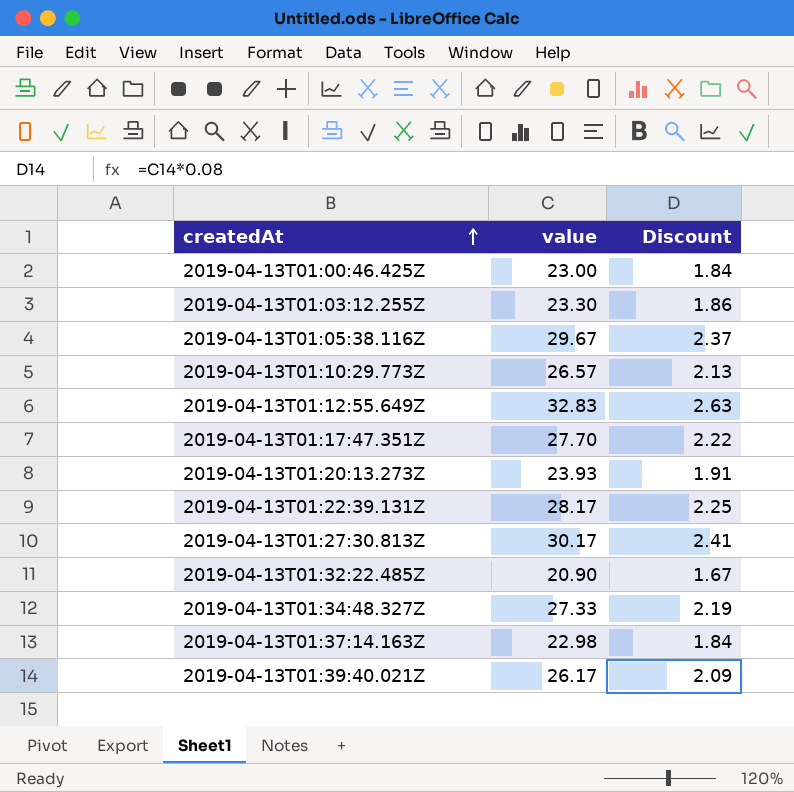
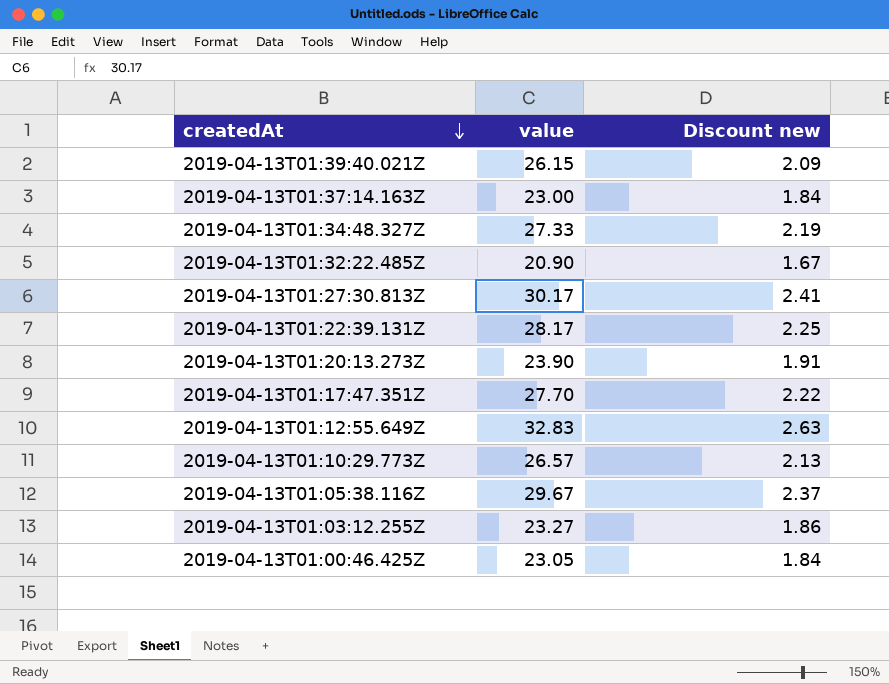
row order: createdAt ascending -> createdAt descending
column name: Discount -> Discount new
2019-04-13T01:39:40.021Z | value: 26.17 -> 26.15
2019-04-13T01:37:14.163Z | value: 22.98 -> 23.00
2019-04-13T01:20:13.273Z | value: 23.93 -> 23.90
2019-04-13T01:03:12.255Z | value: 23.30 -> 23.27
2019-04-13T01:00:46.425Z | value: 23.00 -> 23.05

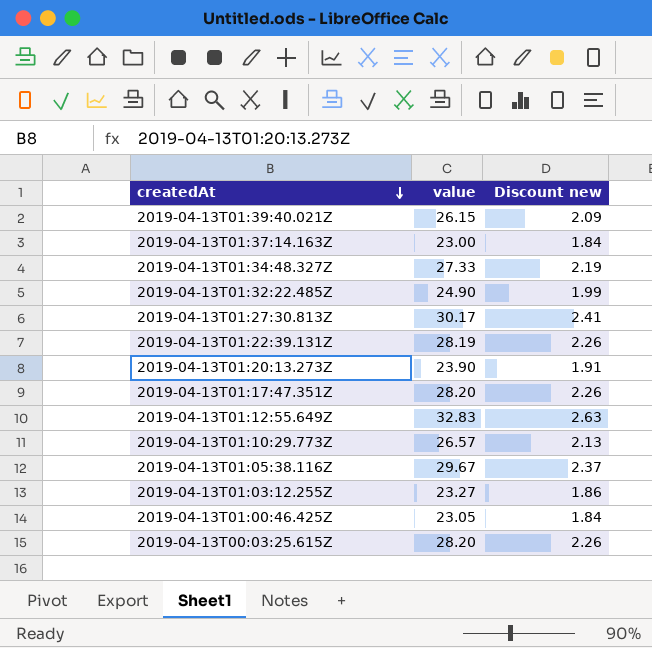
2019-04-13T01:32:22.485Z | value: 20.90 -> 24.90
2019-04-13T01:32:22.485Z | Discount new: 1.67 -> 1.99
2019-04-13T01:22:39.131Z | value: 28.17 -> 28.19
2019-04-13T01:22:39.131Z | Discount new: 2.25 -> 2.26
2019-04-13T01:17:47.351Z | value: 27.70 -> 28.20
2019-04-13T01:17:47.351Z | Discount new: 2.22 -> 2.26
row 2019-04-13T00:03:25.615Z: none -> 28.20 | 2.26

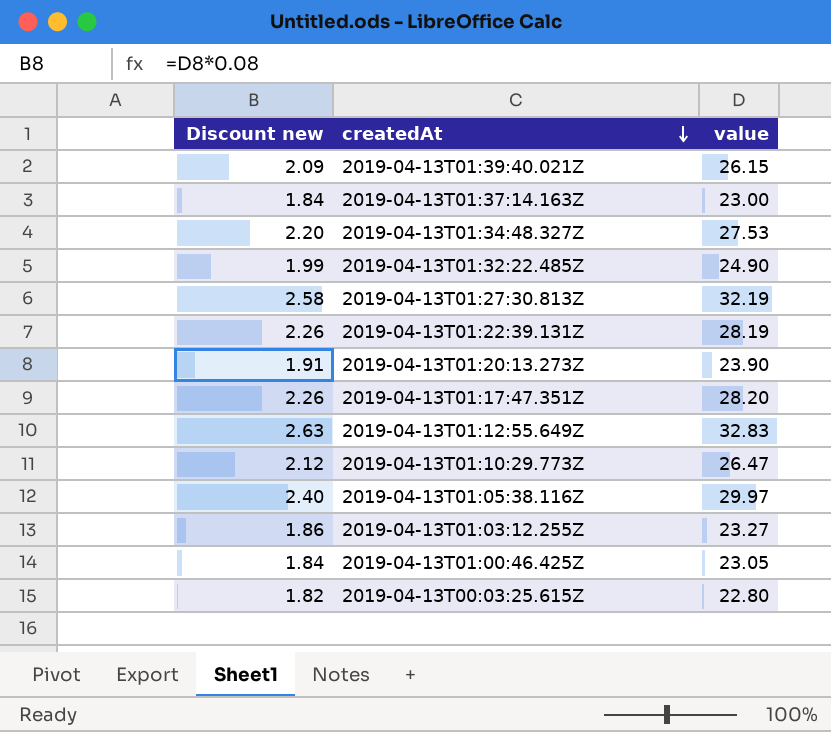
column Discount new | position: 3 -> 1
2019-04-13T01:34:48.327Z | Discount new: 2.19 -> 2.20
2019-04-13T01:34:48.327Z | value: 27.33 -> 27.53
2019-04-13T01:27:30.813Z | Discount new: 2.41 -> 2.58
2019-04-13T01:27:30.813Z | value: 30.17 -> 32.19
2019-04-13T01:10:29.773Z | Discount new: 2.13 -> 2.12
2019-04-13T01:10:29.773Z | value: 26.57 -> 26.47
2019-04-13T01:05:38.116Z | Discount new: 2.37 -> 2.40
2019-04-13T01:05:38.116Z | value: 29.67 -> 29.97
2019-04-13T00:03:25.615Z | Discount new: 2.26 -> 1.82
2019-04-13T00:03:25.615Z | value: 28.20 -> 22.80

